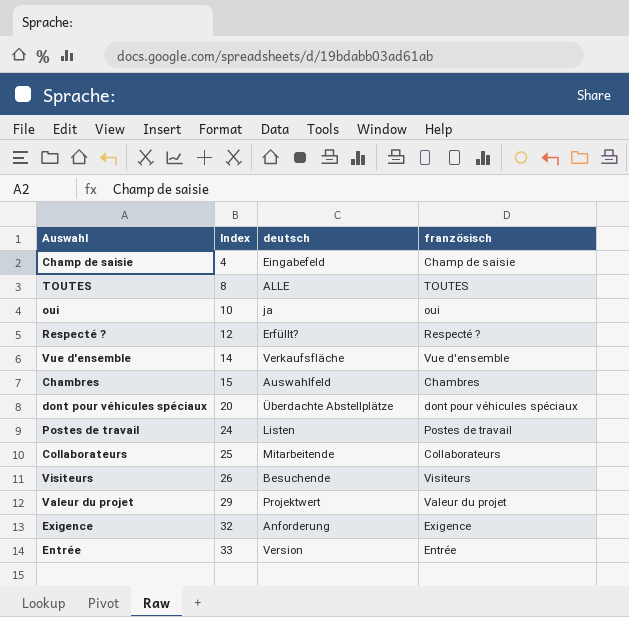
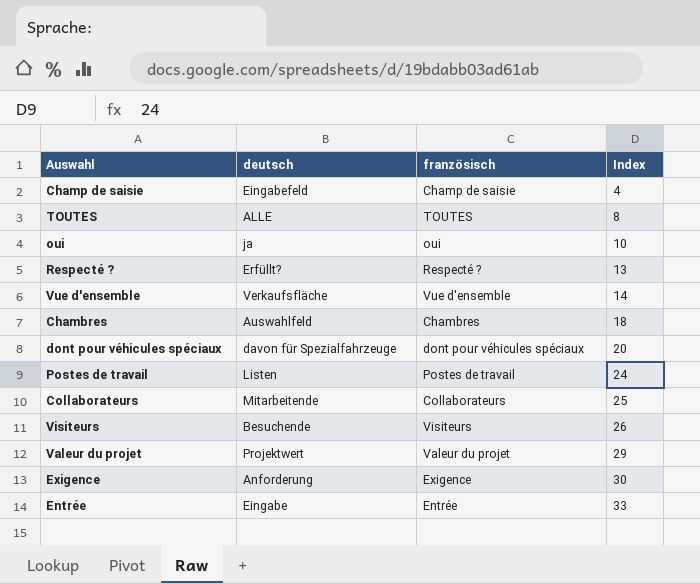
column Index | position: 2 -> 4
Respecté ? | Index: 12 -> 13
Chambres | Index: 15 -> 18
dont pour véhicules spéciaux | deutsch: Überdachte Abstellplätze -> davon für Spezialfahrzeuge
Exigence | Index: 32 -> 30
Entrée | deutsch: Version -> Eingabe

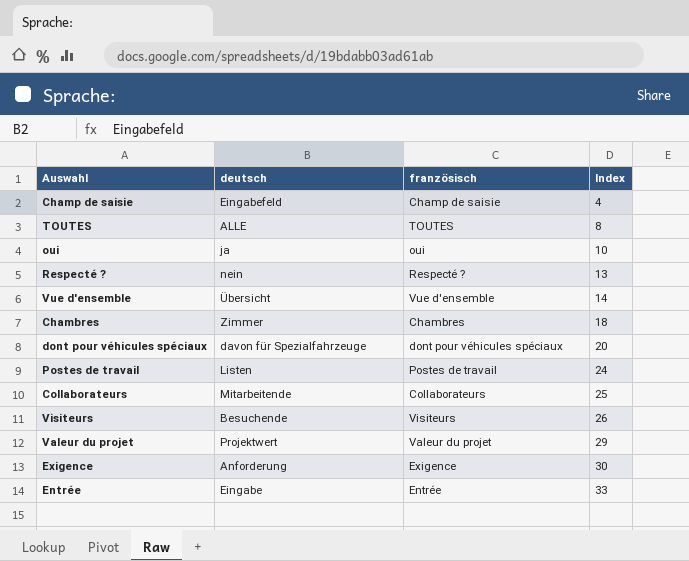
Respecté ? | deutsch: Erfüllt? -> nein
Vue d'ensemble | deutsch: Verkaufsfläche -> Übersicht
Chambres | deutsch: Auswahlfeld -> Zimmer

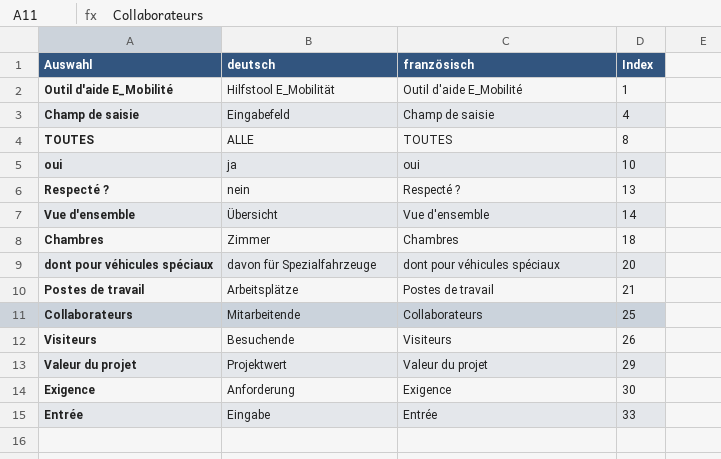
row Outil d'aide E_Mobilité: none -> Hilfstool E_Mobilität | Outil d'aide E_Mobilité | 1
Postes de travail | deutsch: Listen -> Arbeitsplätze
Postes de travail | Index: 24 -> 21

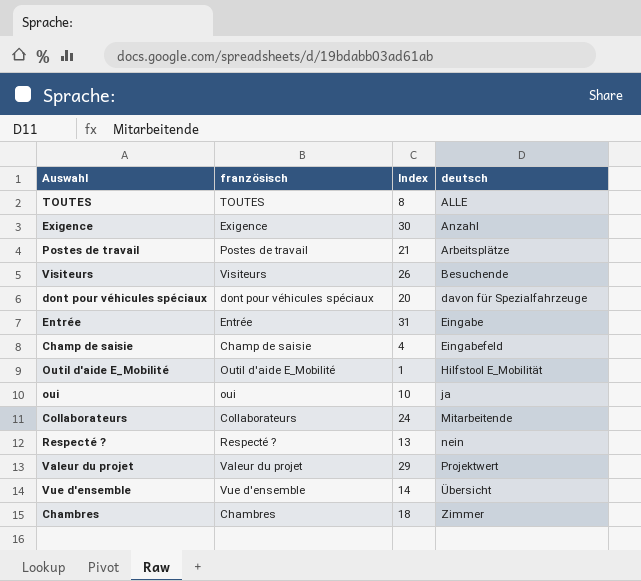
row order: Index ascending -> deutsch ascending
column deutsch | position: 2 -> 4
Exigence | deutsch: Anforderung -> Anzahl
Entrée | Index: 33 -> 31
Collaborateurs | Index: 25 -> 24

